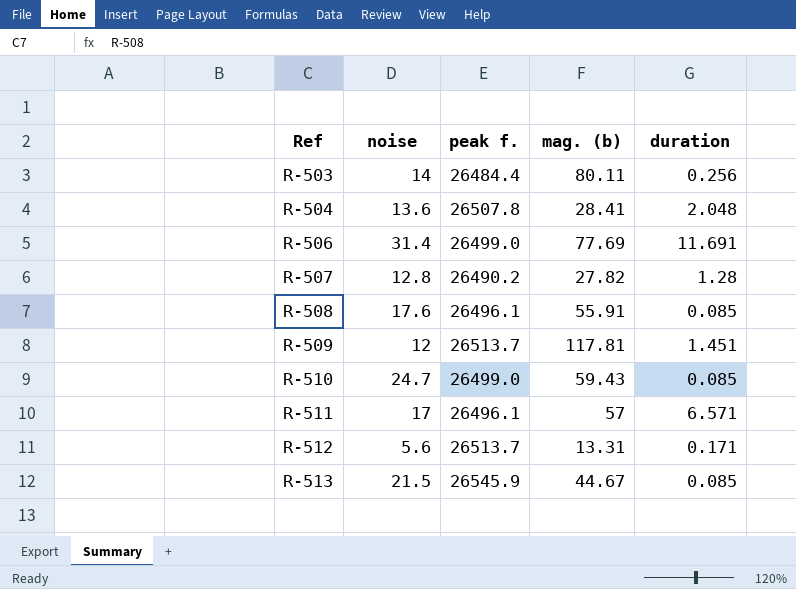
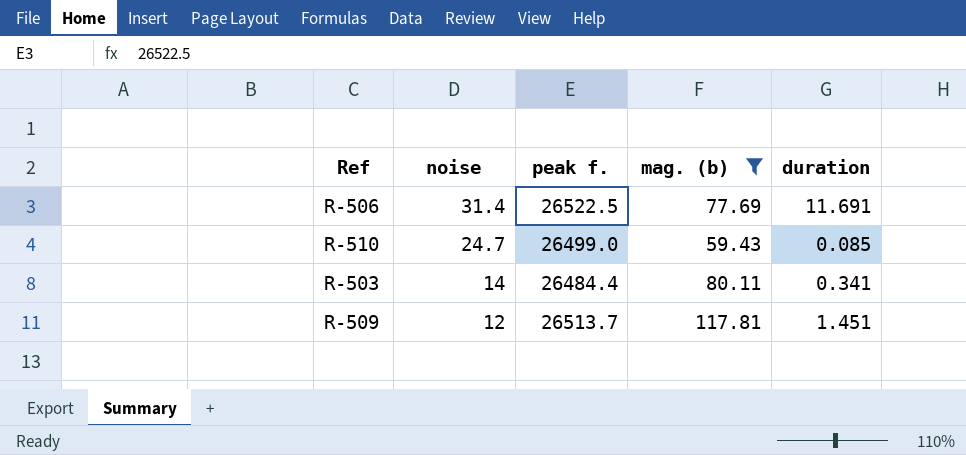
filter: none -> mag. (b) >= 59.43
row order: Ref ascending -> noise descending
R-506 | peak f.: 26499.0 -> 26522.5
R-503 | duration: 0.256 -> 0.341

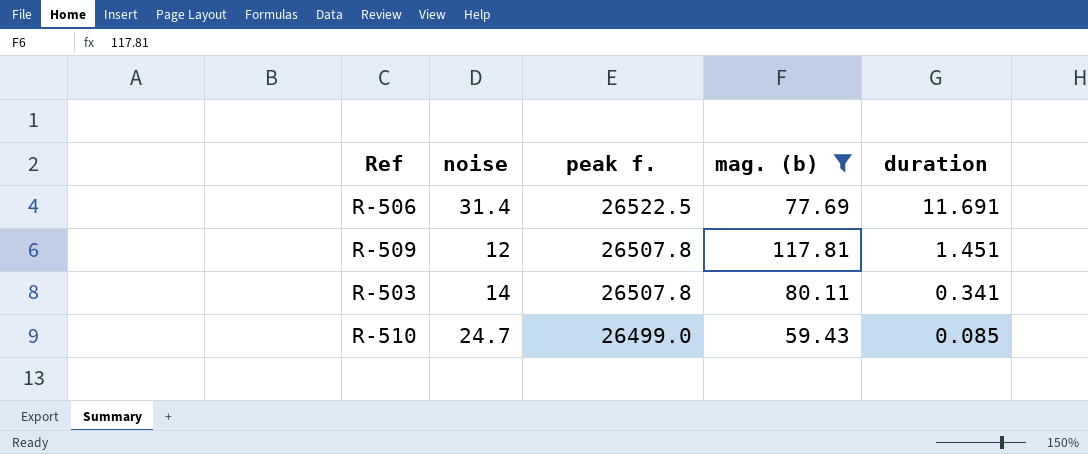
row order: noise descending -> peak f. descending
R-509 | peak f.: 26513.7 -> 26507.8
R-503 | peak f.: 26484.4 -> 26507.8

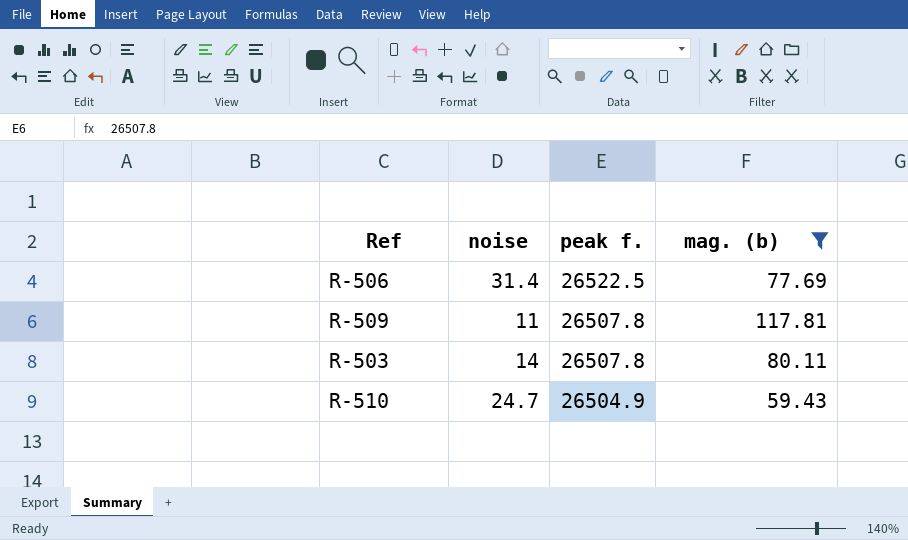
column duration | position: 5 -> none
R-509 | noise: 12 -> 11
R-510 | peak f.: 26499.0 -> 26504.9

